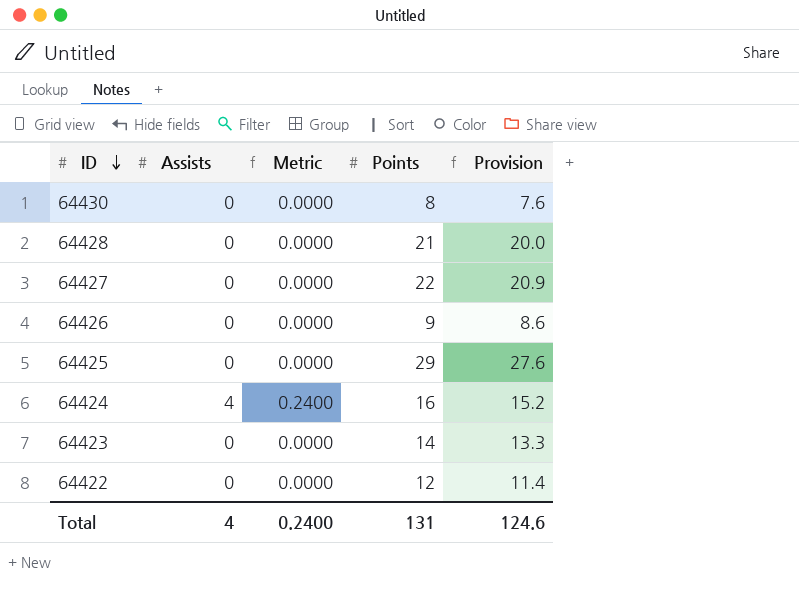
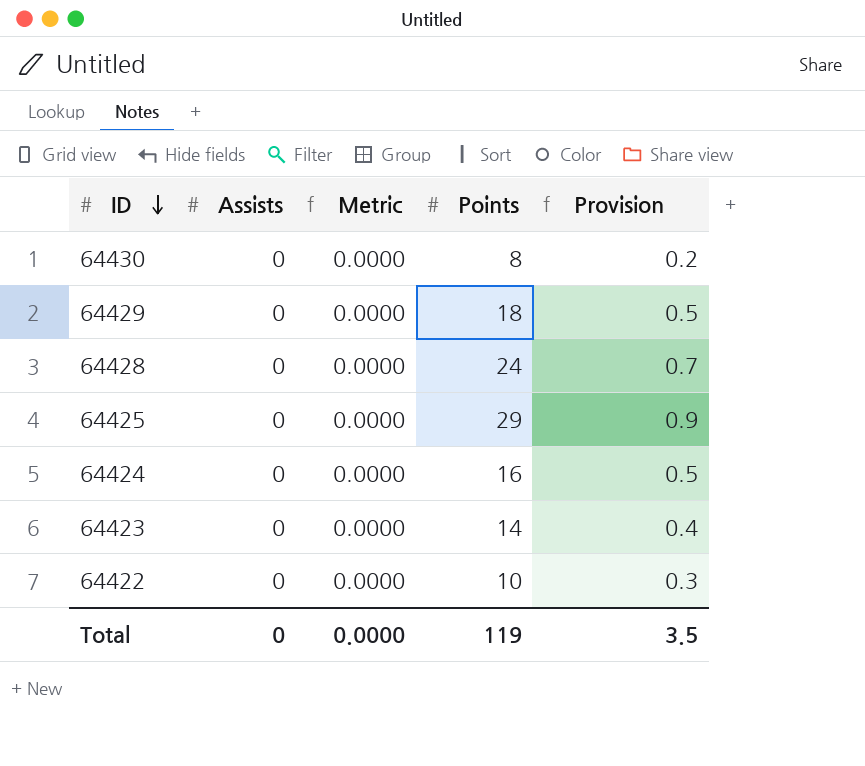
column Provision | formula: [Points] * 0.95 -> [Points] * 0.03
row 64427: 0 | 0.0000 | 22 | 20.9 -> none
row 64426: 0 | 0.0000 | 9 | 8.6 -> none
row 64429: none -> 0 | 0.0000 | 18 | 0.5
64428 | Points: 21 -> 24
64424 | Assists: 4 -> 0
64424 | Metric: 0.2400 -> 0.0000
64422 | Points: 12 -> 10
Total | Assists: 4 -> 0
Total | Metric: 0.2400 -> 0.0000
Total | Points: 131 -> 119
Total | Provision: 124.6 -> 3.5

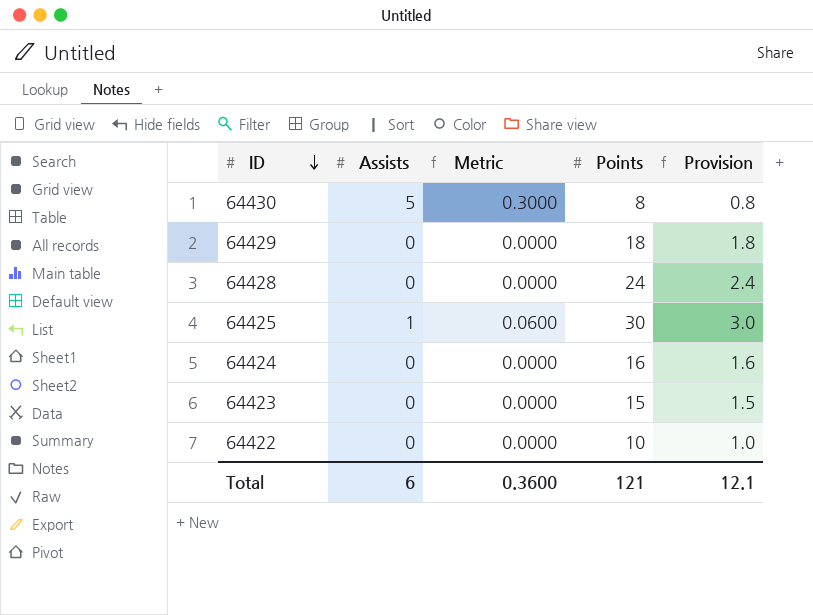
column Provision | formula: [Points] * 0.03 -> [Points] * 0.1
64430 | Assists: 0 -> 5
64430 | Metric: 0.0000 -> 0.3000
64425 | Assists: 0 -> 1
64425 | Metric: 0.0000 -> 0.0600
64425 | Points: 29 -> 30
64423 | Points: 14 -> 15
Total | Assists: 0 -> 6
Total | Metric: 0.0000 -> 0.3600
Total | Points: 119 -> 121
Total | Provision: 3.5 -> 12.1

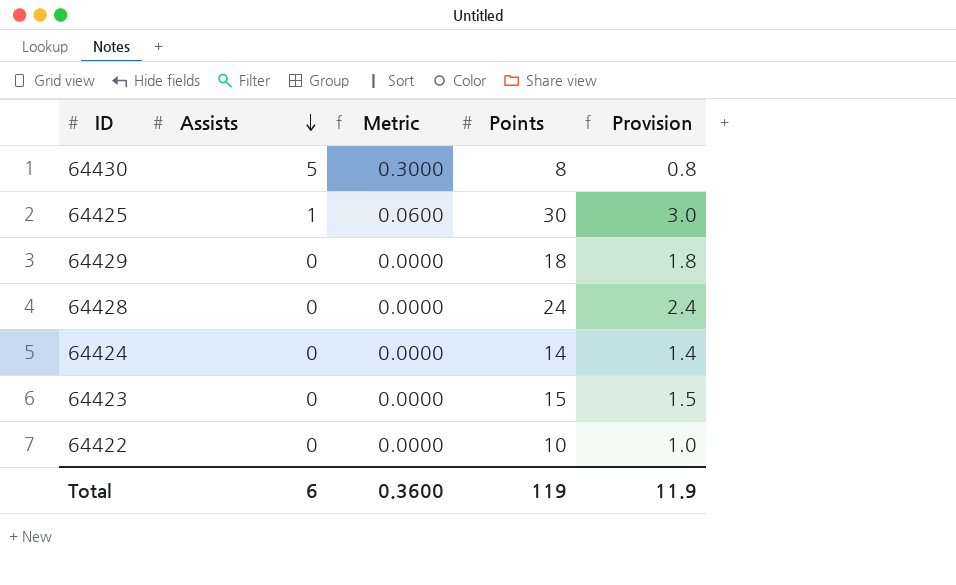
row order: ID descending -> Assists descending
64424 | Points: 16 -> 14
64424 | Provision: 1.6 -> 1.4
Total | Points: 121 -> 119
Total | Provision: 12.1 -> 11.9

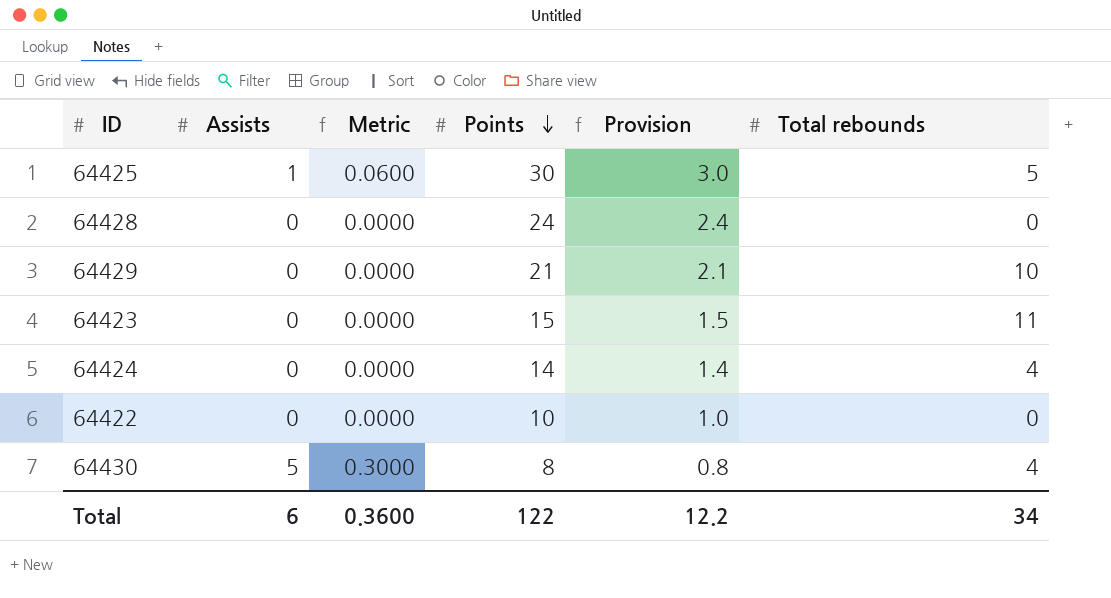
row order: Assists descending -> Points descending
column Total rebounds | position: none -> 6
64429 | Points: 18 -> 21
64429 | Provision: 1.8 -> 2.1
Total | Points: 119 -> 122
Total | Provision: 11.9 -> 12.2

